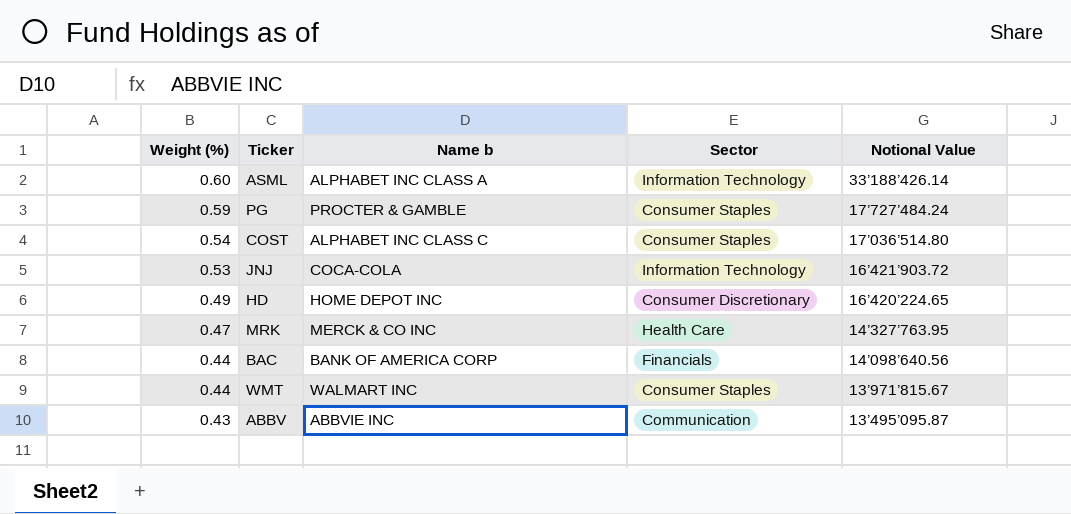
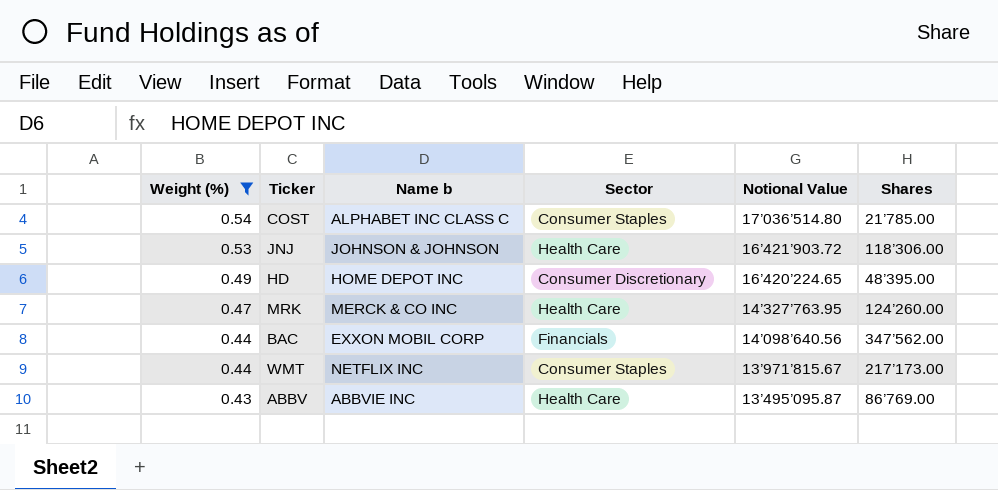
filter: none -> Weight (%) <= 0.54
column Shares | position: none -> 6
JNJ | Name b: COCA-COLA -> JOHNSON & JOHNSON
JNJ | Sector: Information Technology -> Health Care
BAC | Name b: BANK OF AMERICA CORP -> EXXON MOBIL CORP
WMT | Name b: WALMART INC -> NETFLIX INC
ABBV | Sector: Communication -> Health Care

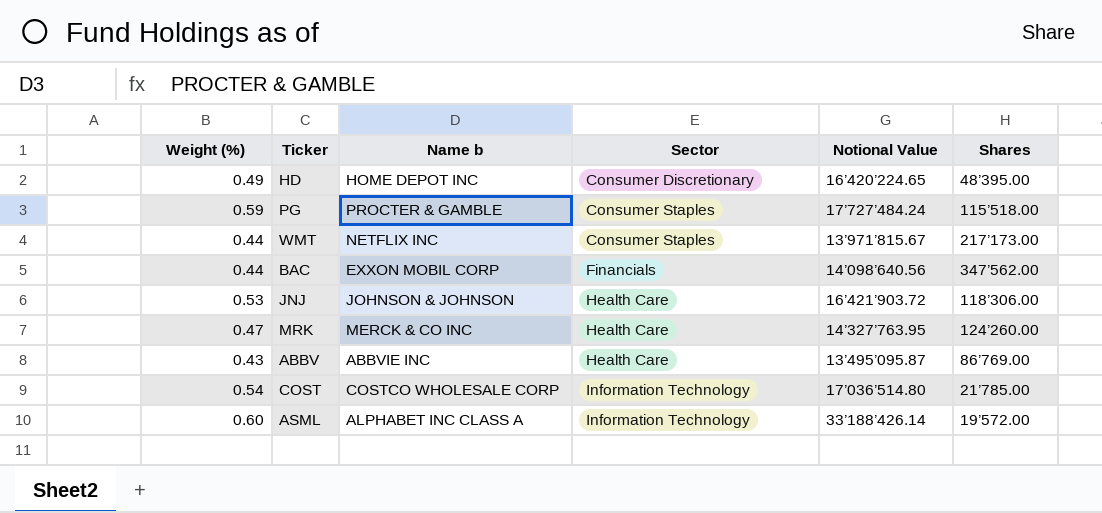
filter: Weight (%) <= 0.54 -> none
row order: Weight (%) descending -> Sector ascending
COST | Name b: ALPHABET INC CLASS C -> COSTCO WHOLESALE CORP
COST | Sector: Consumer Staples -> Information Technology

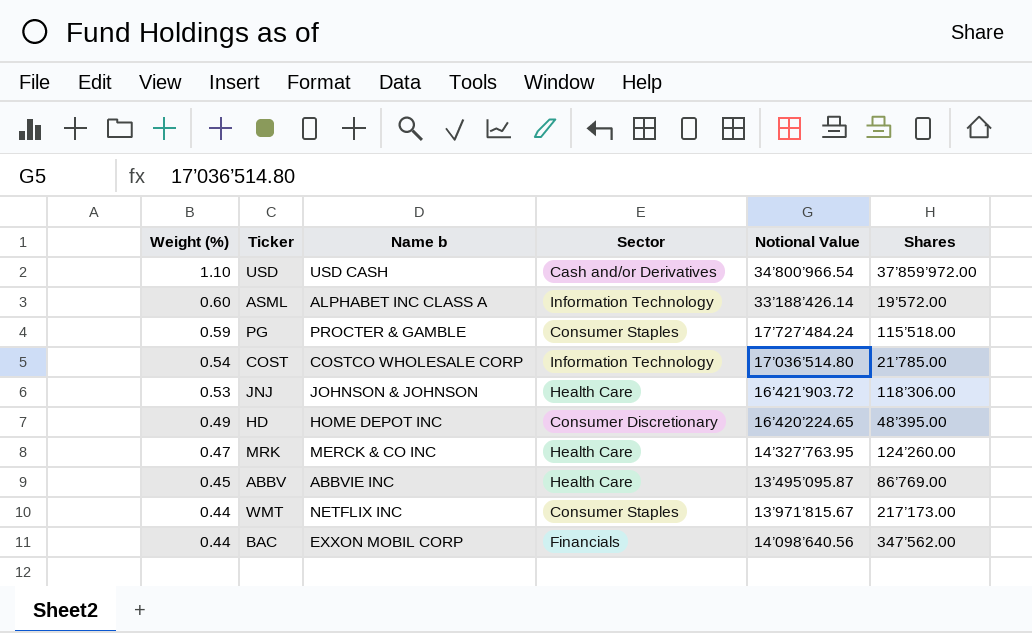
row order: Sector ascending -> Weight (%) descending
row USD: none -> 1.10 | USD CASH | Cash and/or Derivatives | 34’800’966.54 | 37’859’972.00
ABBV | Weight (%): 0.43 -> 0.45

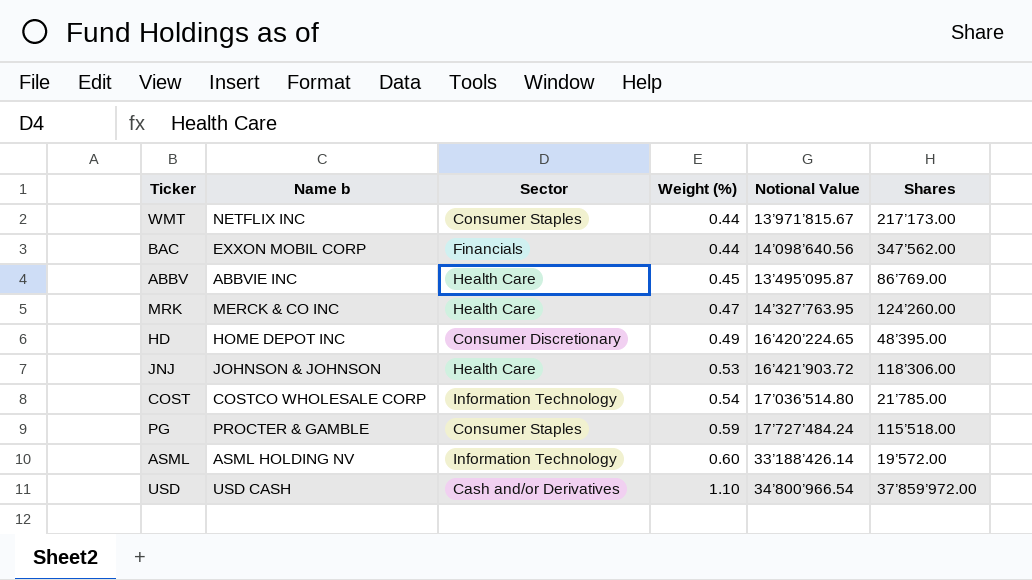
row order: Weight (%) descending -> Weight (%) ascending
column Weight (%) | position: 1 -> 4
ASML | Name b: ALPHABET INC CLASS A -> ASML HOLDING NV

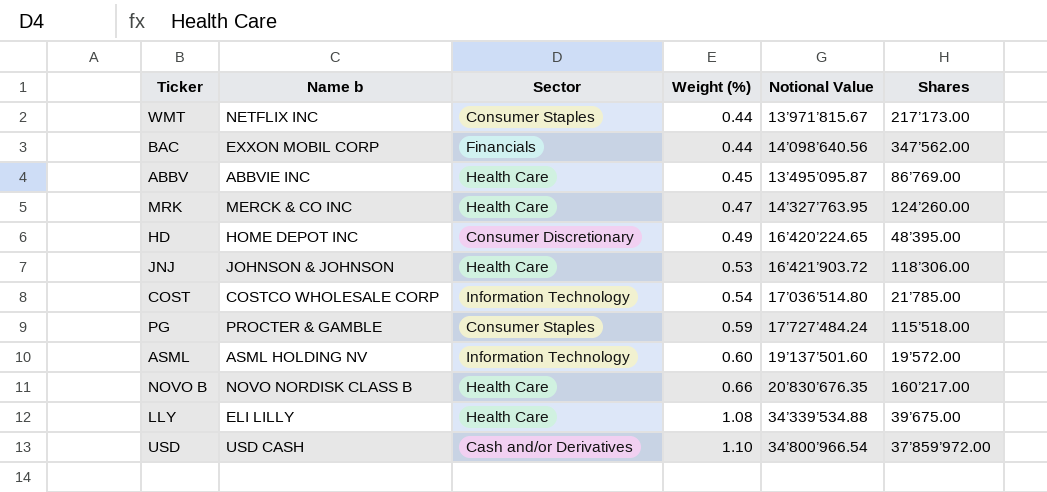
ASML | Notional Value: 33’188’426.14 -> 19’137’501.60
row NOVO B: none -> NOVO NORDISK CLASS B | Health Care | 0.66 | 20’830’676.35 | 160’217.00
row LLY: none -> ELI LILLY | Health Care | 1.08 | 34’339’534.88 | 39’675.00

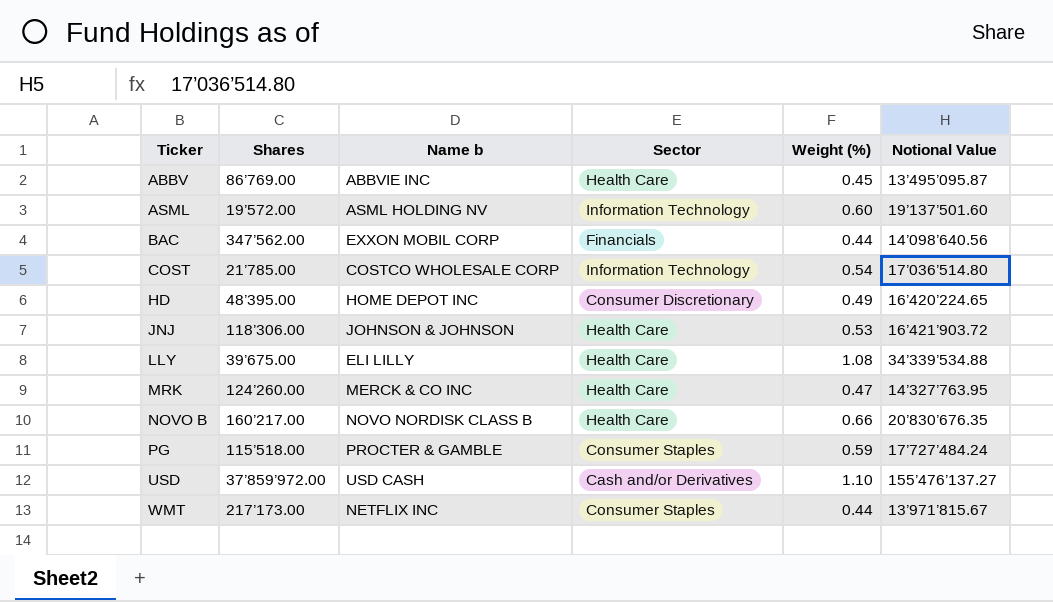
row order: Weight (%) ascending -> Ticker ascending
column Shares | position: 6 -> 2
USD | Notional Value: 34’800’966.54 -> 155’476’137.27

